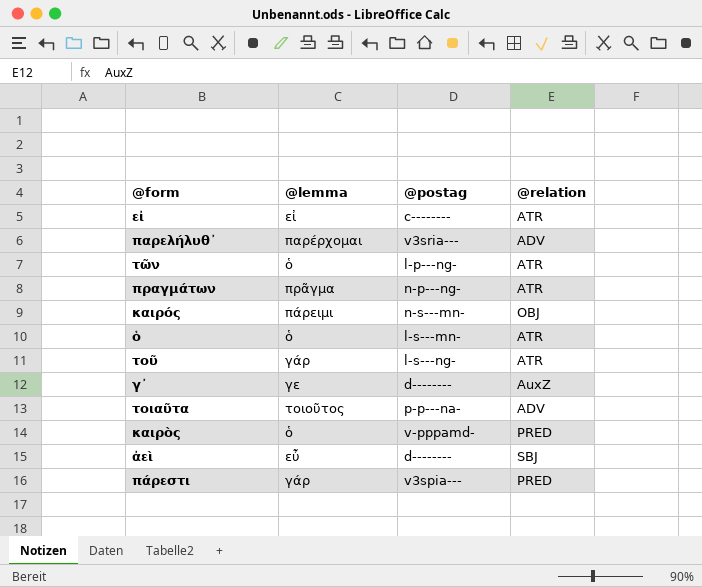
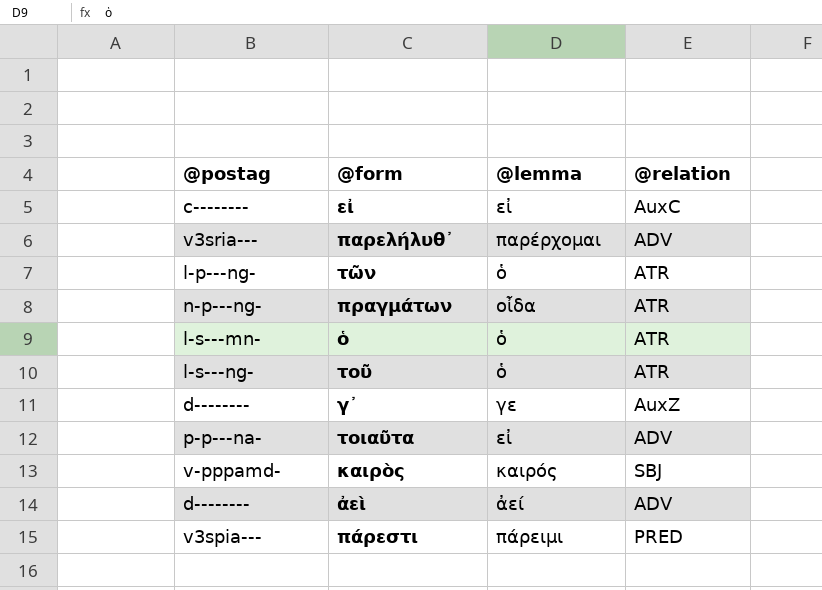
column @postag | position: 3 -> 1
row καιρός: πάρειμι | n-s---mn- | OBJ -> none
εἰ | @relation: ATR -> AuxC
πραγμάτων | @lemma: πρᾶγμα -> οἶδα
τοῦ | @lemma: γάρ -> ὁ
τοιαῦτα | @lemma: τοιοῦτος -> εἰ
καιρὸς | @lemma: ὁ -> καιρός
καιρὸς | @relation: PRED -> SBJ
ἀεὶ | @lemma: εὖ -> ἀεί
ἀεὶ | @relation: SBJ -> ADV
πάρεστι | @lemma: γάρ -> πάρειμι

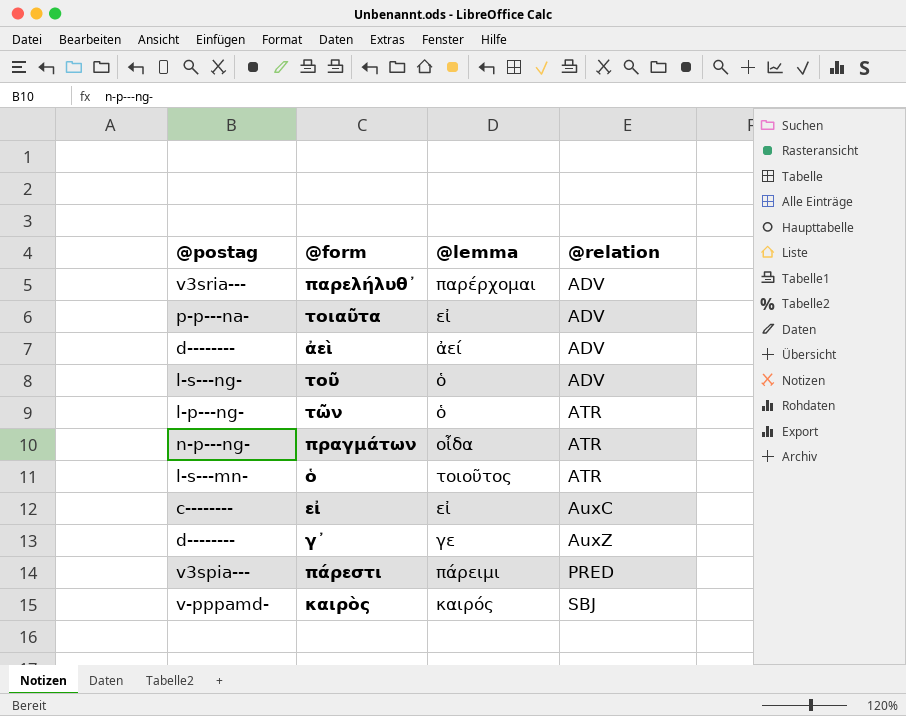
row order: none -> @relation ascending
τοῦ | @relation: ATR -> ADV
ὁ | @lemma: ὁ -> τοιοῦτος

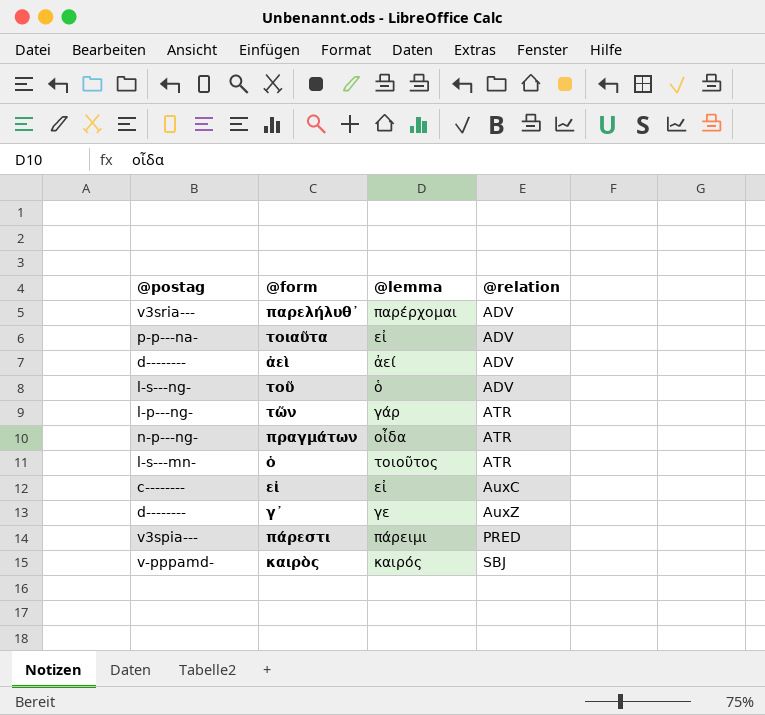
τῶν | @lemma: ὁ -> γάρ

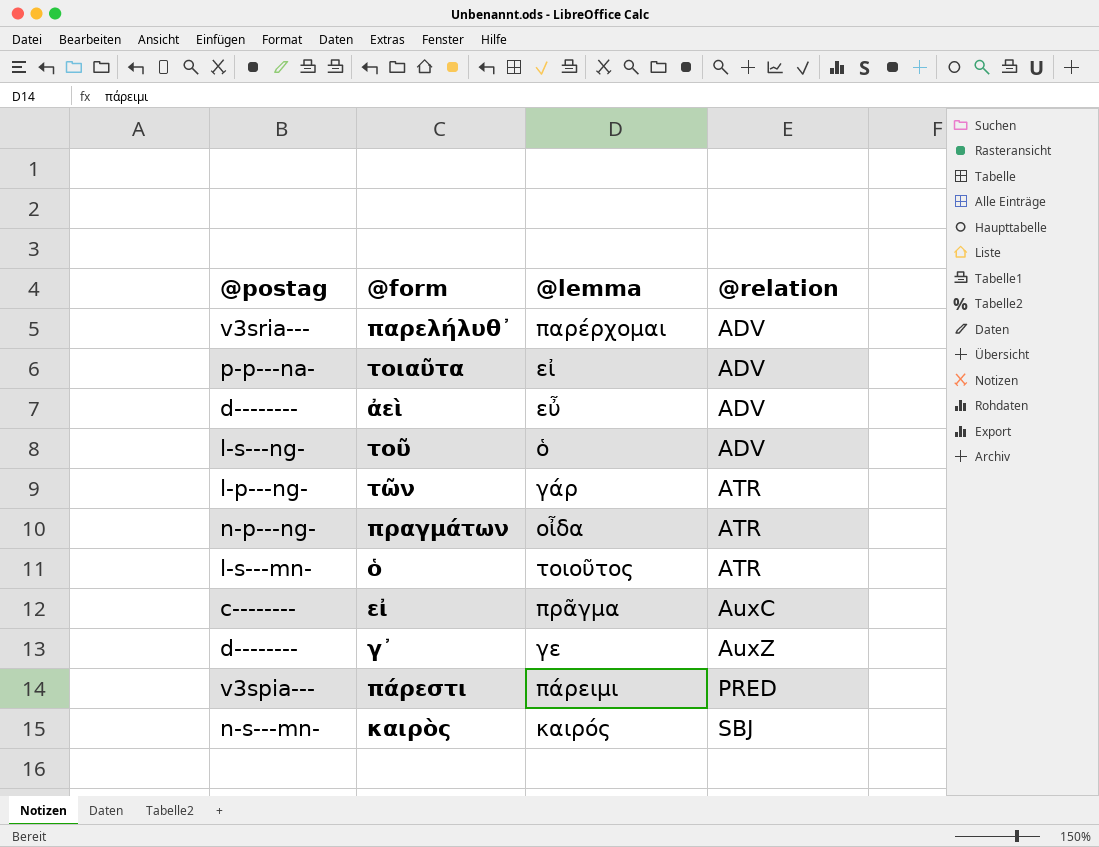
ἀεὶ | @lemma: ἀεί -> εὖ
εἰ | @lemma: εἰ -> πρᾶγμα
καιρὸς | @postag: v-pppamd- -> n-s---mn-

